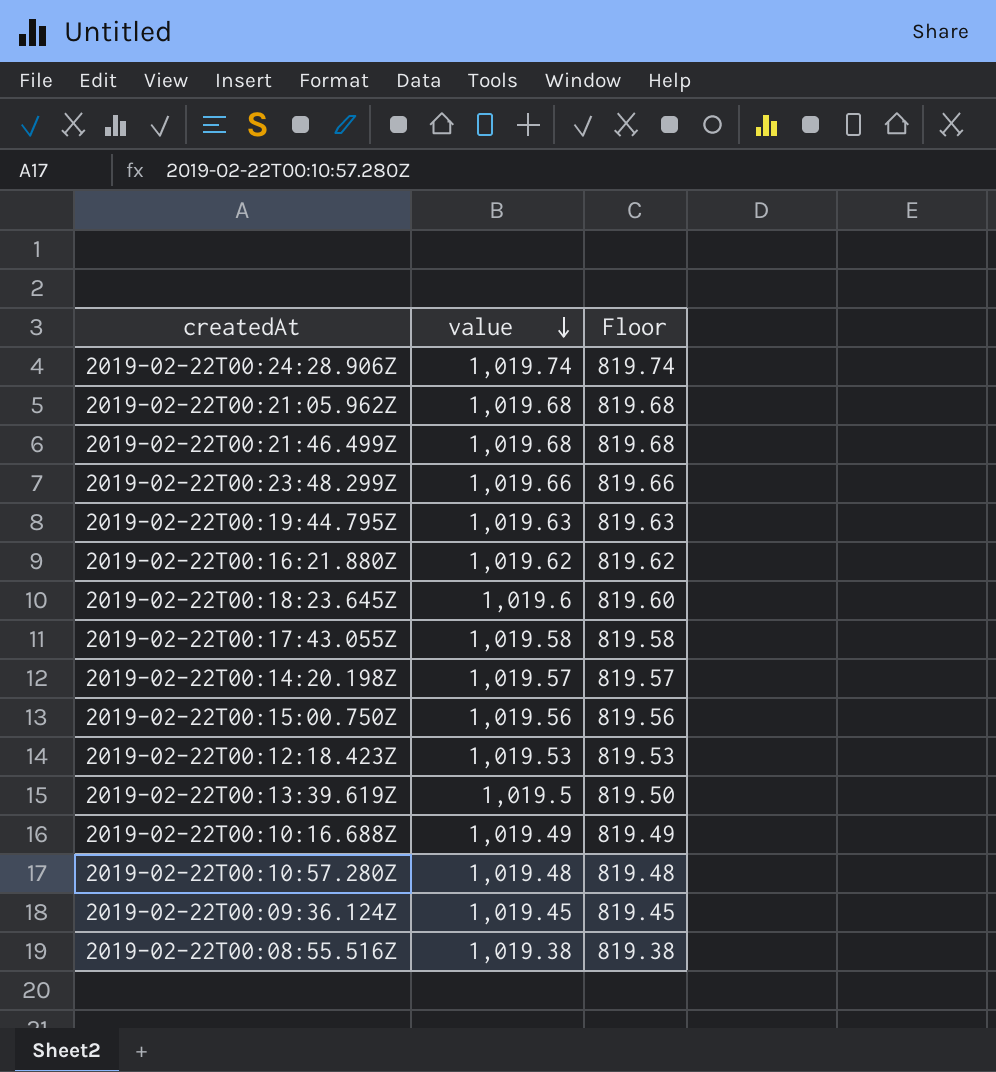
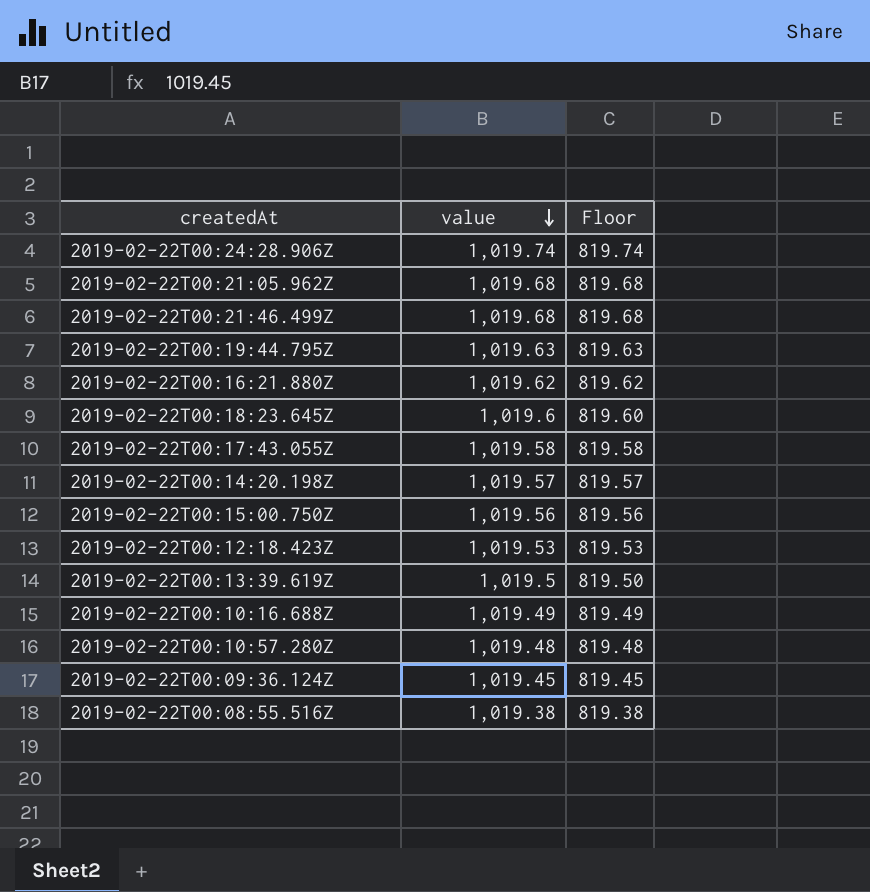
row 2019-02-22T00:23:48.299Z: 1,019.66 | 819.66 -> none

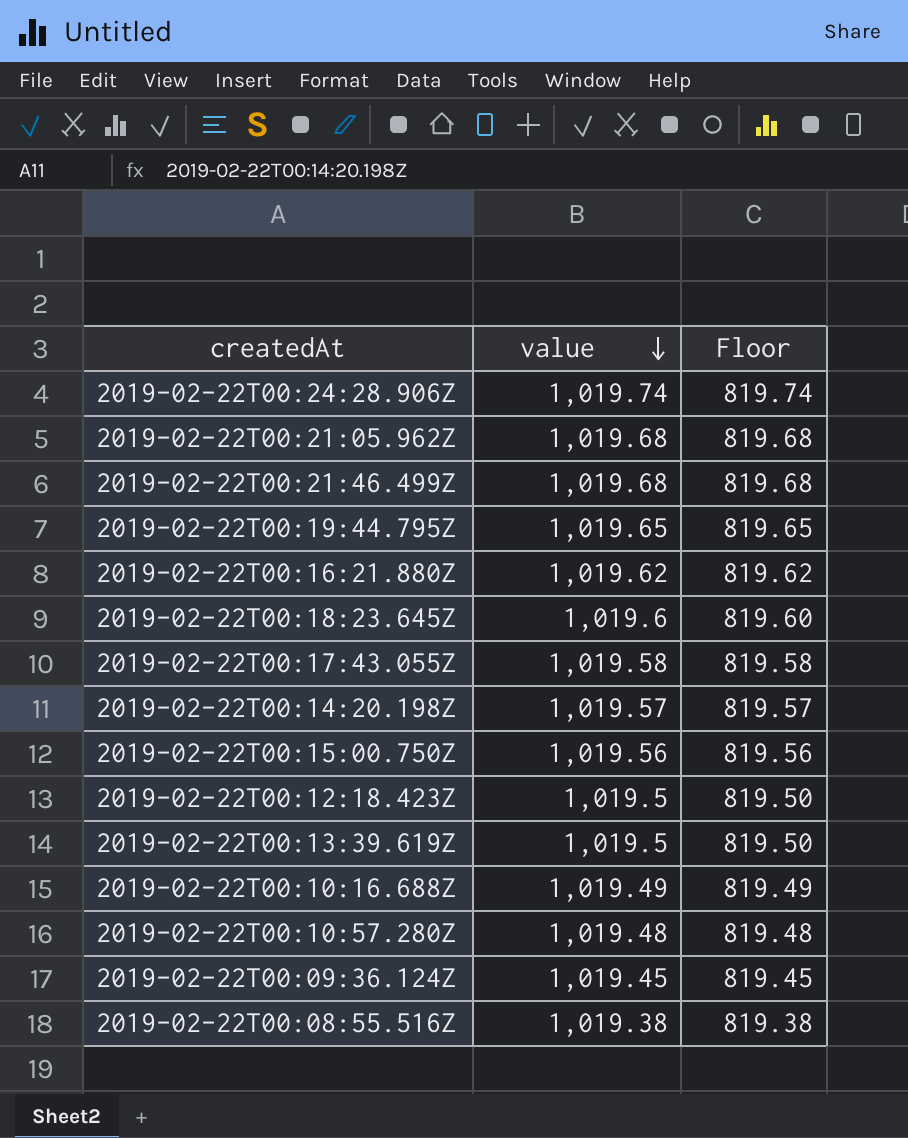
2019-02-22T00:19:44.795Z | value: 1,019.63 -> 1,019.65
2019-02-22T00:19:44.795Z | Floor: 819.63 -> 819.65
2019-02-22T00:12:18.423Z | value: 1,019.53 -> 1,019.5
2019-02-22T00:12:18.423Z | Floor: 819.53 -> 819.50

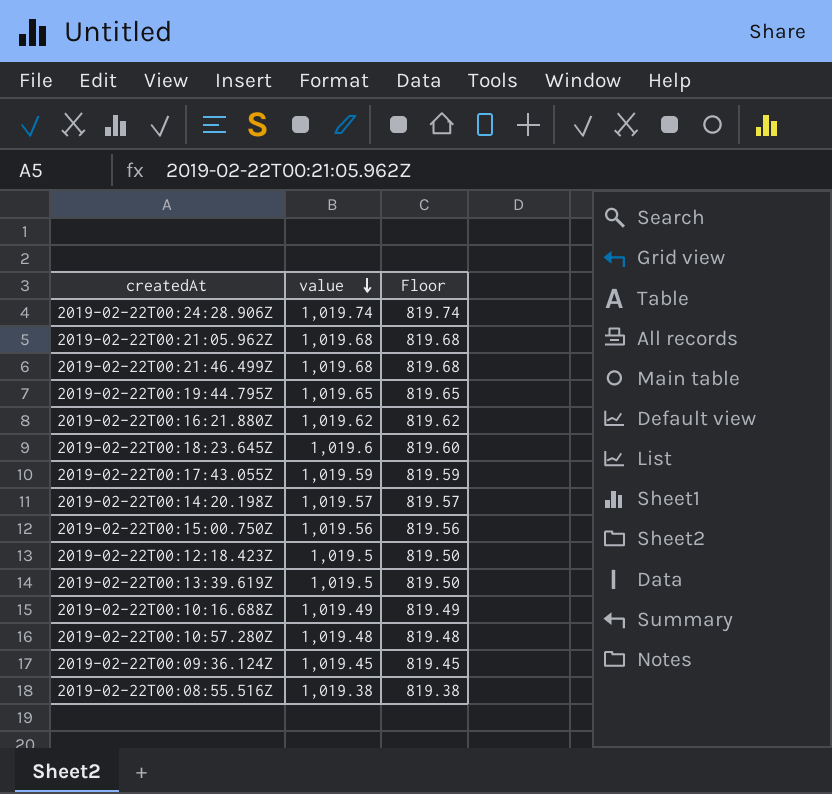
2019-02-22T00:17:43.055Z | value: 1,019.58 -> 1,019.59
2019-02-22T00:17:43.055Z | Floor: 819.58 -> 819.59

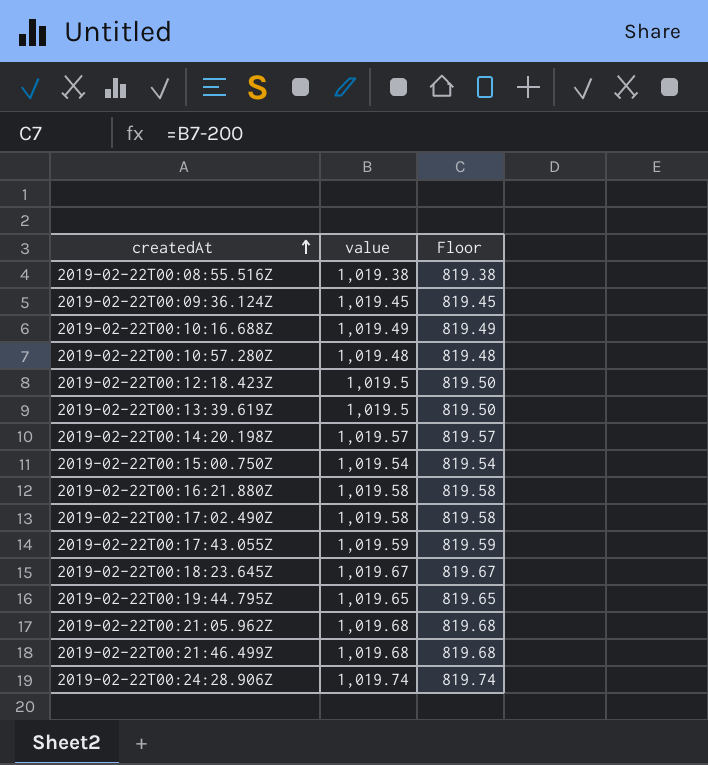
row order: value descending -> createdAt ascending
2019-02-22T00:15:00.750Z | value: 1,019.56 -> 1,019.54
2019-02-22T00:15:00.750Z | Floor: 819.56 -> 819.54
2019-02-22T00:16:21.880Z | value: 1,019.62 -> 1,019.58
2019-02-22T00:16:21.880Z | Floor: 819.62 -> 819.58
row 2019-02-22T00:17:02.490Z: none -> 1,019.58 | 819.58
2019-02-22T00:18:23.645Z | value: 1,019.6 -> 1,019.67
2019-02-22T00:18:23.645Z | Floor: 819.60 -> 819.67

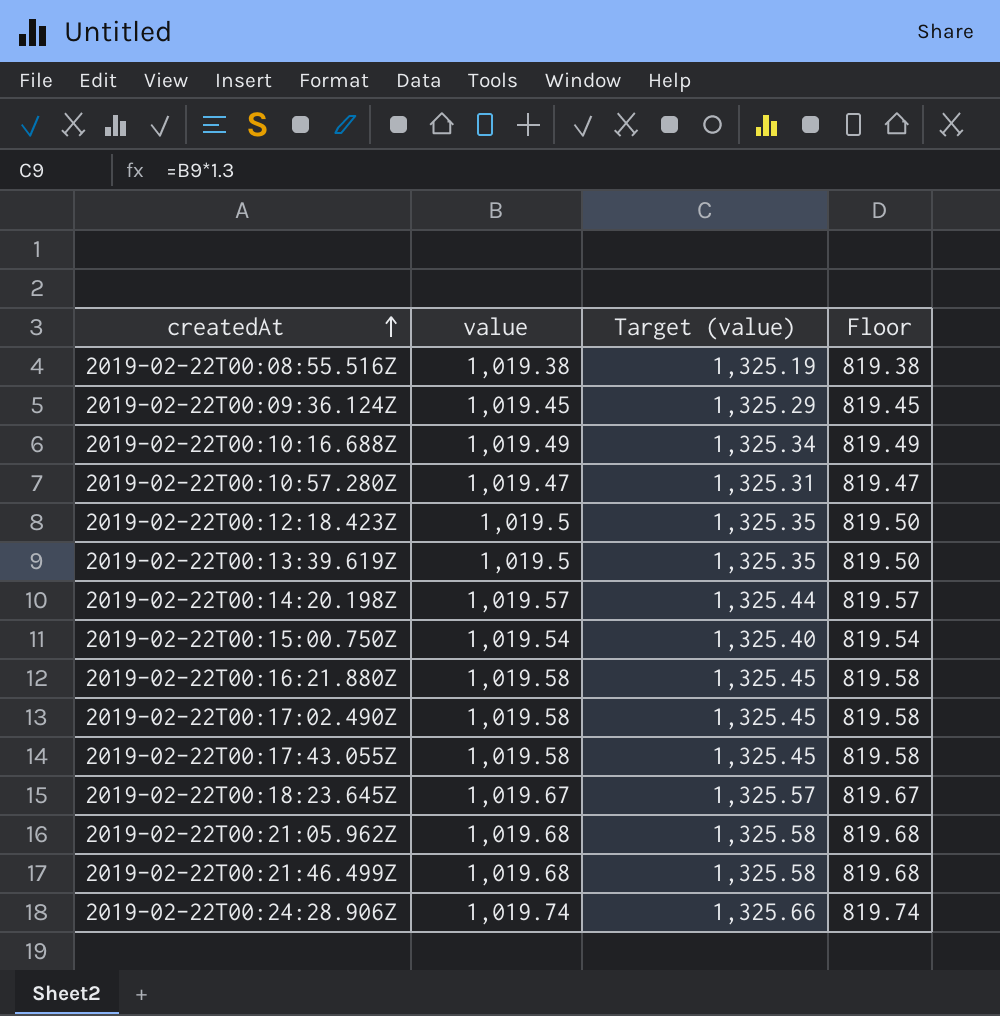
column Target (value) | formula: none -> [value] * 1.3
row 2019-02-22T00:19:44.795Z: 1,019.65 | 819.65 -> none
2019-02-22T00:10:57.280Z | value: 1,019.48 -> 1,019.47
2019-02-22T00:10:57.280Z | Floor: 819.48 -> 819.47
2019-02-22T00:17:43.055Z | value: 1,019.59 -> 1,019.58
2019-02-22T00:17:43.055Z | Floor: 819.59 -> 819.58

